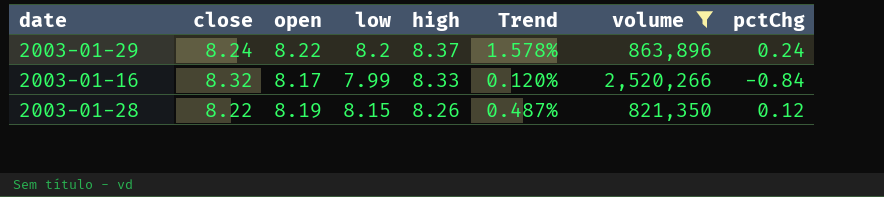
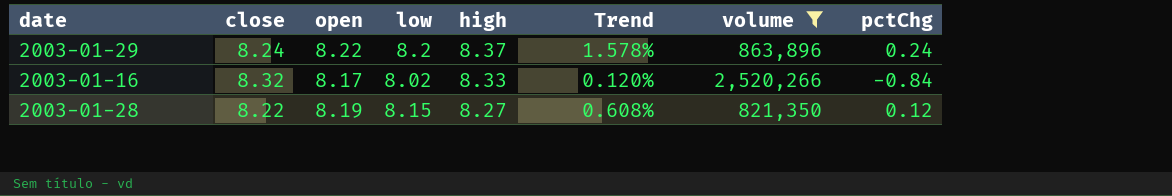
2003-01-16 | low: 7.99 -> 8.02
2003-01-28 | high: 8.26 -> 8.27
2003-01-28 | Trend: 0.487% -> 0.608%

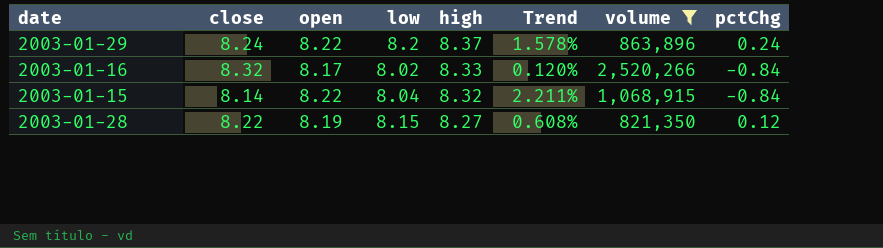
row 2003-01-15: none -> 8.14 | 8.22 | 8.04 | 8.32 | 2.211% | 1,068,915 | -0.84

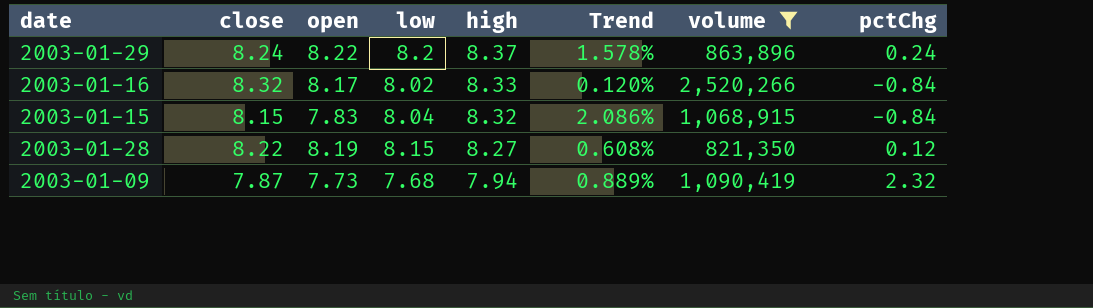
2003-01-15 | close: 8.14 -> 8.15
2003-01-15 | open: 8.22 -> 7.83
2003-01-15 | Trend: 2.211% -> 2.086%
row 2003-01-09: none -> 7.87 | 7.73 | 7.68 | 7.94 | 0.889% | 1,090,419 | 2.32

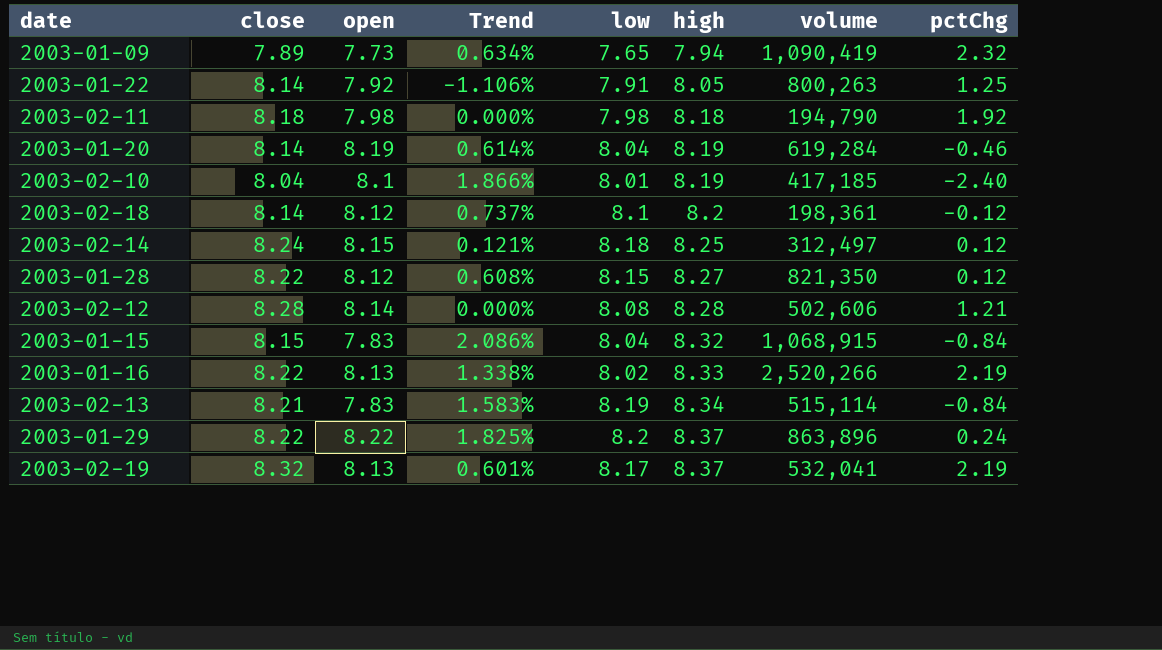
filter: volume >= 821,350 -> none
row order: high descending -> high ascending
column Trend | position: 6 -> 4
2003-01-09 | close: 7.87 -> 7.89
2003-01-09 | Trend: 0.889% -> 0.634%
2003-01-09 | low: 7.68 -> 7.65
2003-01-28 | open: 8.19 -> 8.12
2003-01-16 | close: 8.32 -> 8.22
2003-01-16 | open: 8.17 -> 8.13
2003-01-16 | Trend: 0.120% -> 1.338%
2003-01-16 | pctChg: -0.84 -> 2.19
2003-01-29 | close: 8.24 -> 8.22
2003-01-29 | Trend: 1.578% -> 1.825%

